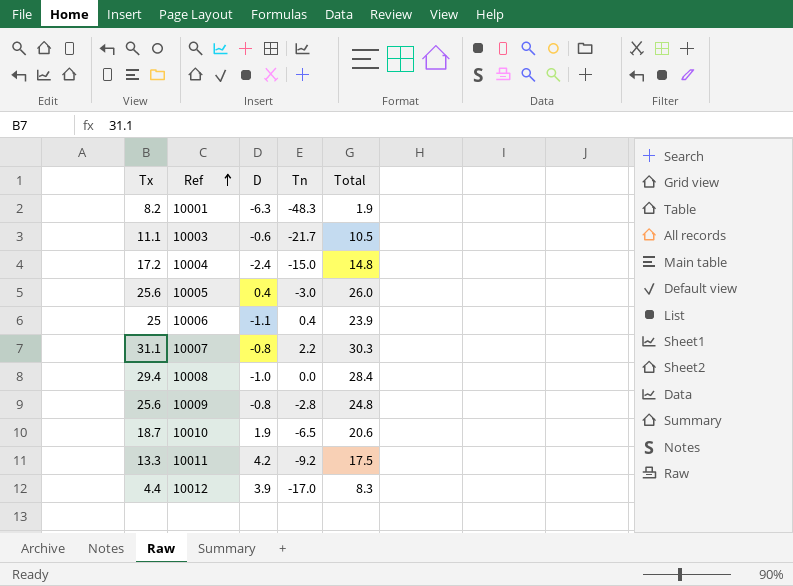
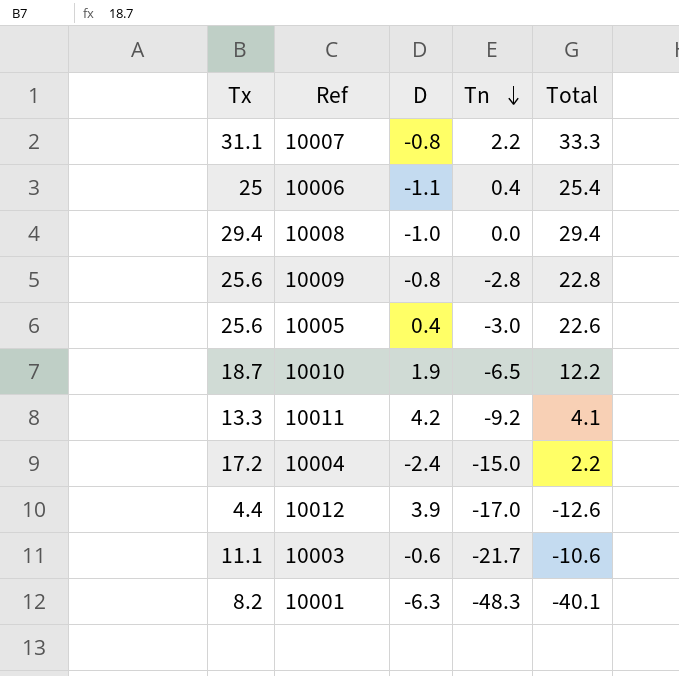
row order: Ref ascending -> Tn descending
column Total | formula: [Tx] + [D] -> [Tx] + [Tn]

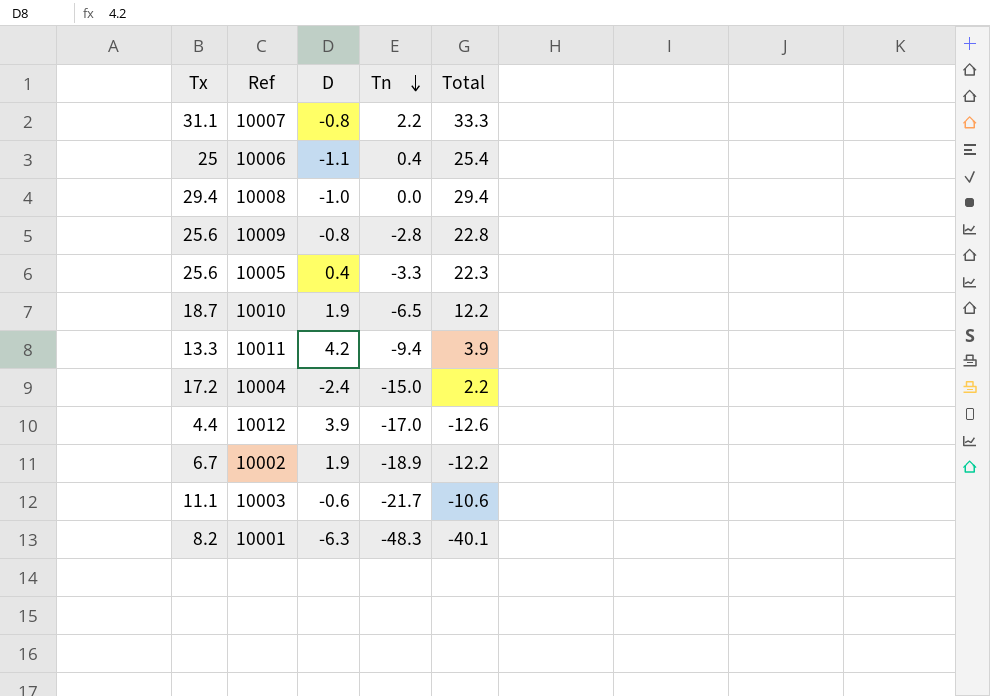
10005 | Tn: -3.0 -> -3.3
10005 | Total: 22.6 -> 22.3
10011 | Tn: -9.2 -> -9.4
10011 | Total: 4.1 -> 3.9
row 10002: none -> 6.7 | 1.9 | -18.9 | -12.2

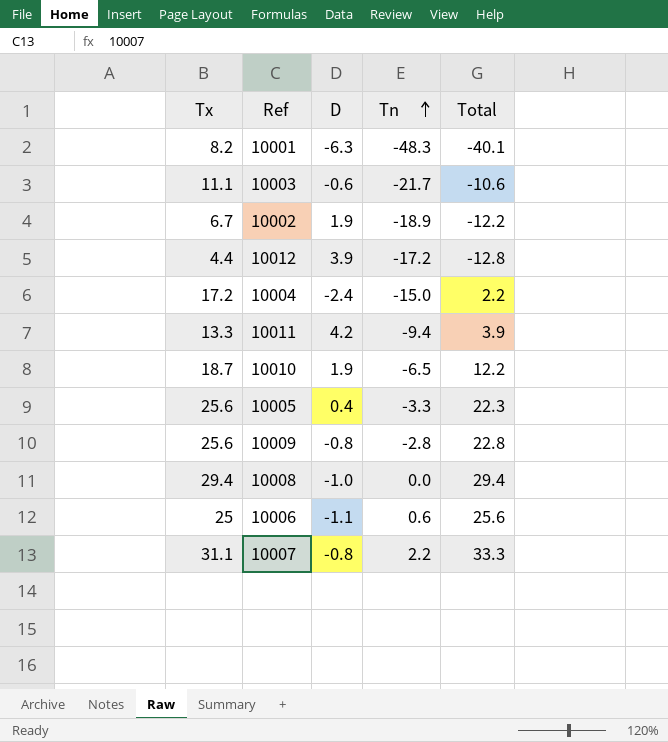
row order: Tn descending -> Tn ascending
10012 | Tn: -17.0 -> -17.2
10012 | Total: -12.6 -> -12.8
10006 | Tn: 0.4 -> 0.6
10006 | Total: 25.4 -> 25.6

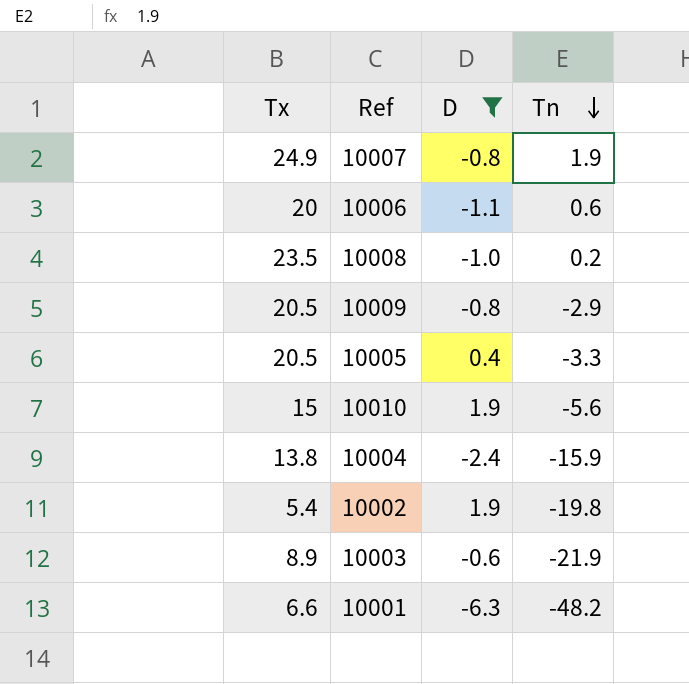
filter: none -> D <= 1.9
row order: Tn ascending -> Tn descending
column Total | formula: [Tx] + [Tn] -> none
10007 | Tx: 31.1 -> 24.9
10007 | Tn: 2.2 -> 1.9
10006 | Tx: 25 -> 20
10008 | Tx: 29.4 -> 23.5
10008 | Tn: 0.0 -> 0.2
10009 | Tx: 25.6 -> 20.5
10009 | Tn: -2.8 -> -2.9
10005 | Tx: 25.6 -> 20.5
10010 | Tx: 18.7 -> 15
10010 | Tn: -6.5 -> -5.6
10004 | Tx: 17.2 -> 13.8
10004 | Tn: -15.0 -> -15.9
10002 | Tx: 6.7 -> 5.4
10002 | Tn: -18.9 -> -19.8
10003 | Tx: 11.1 -> 8.9
10003 | Tn: -21.7 -> -21.9
10001 | Tx: 8.2 -> 6.6
10001 | Tn: -48.3 -> -48.2

